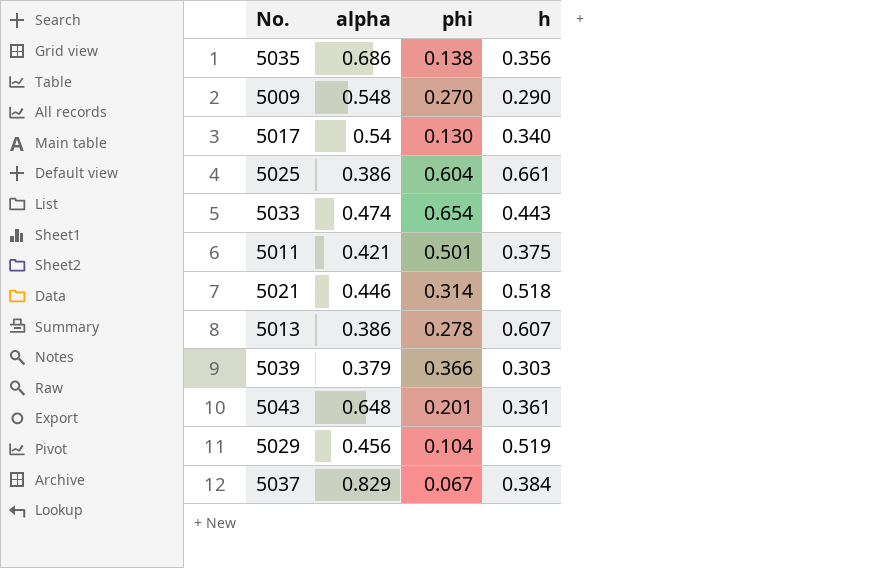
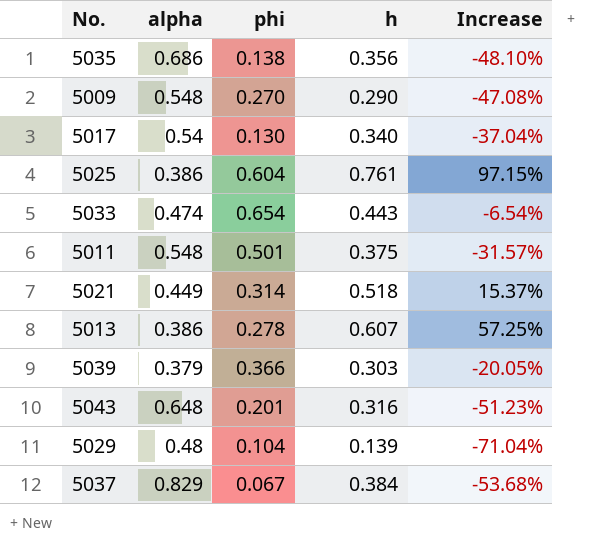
column Increase | formula: none -> ([h] - [alpha]) / [alpha]
5025 | h: 0.661 -> 0.761
5011 | alpha: 0.421 -> 0.548
5021 | alpha: 0.446 -> 0.449
5043 | h: 0.361 -> 0.316
5029 | alpha: 0.456 -> 0.48
5029 | h: 0.519 -> 0.139

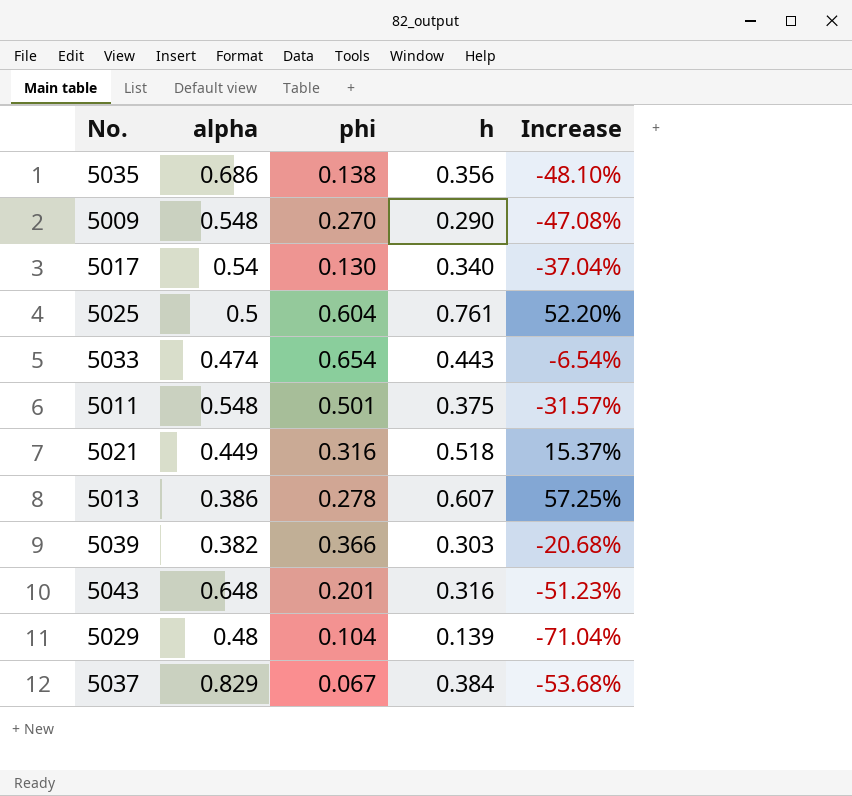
5025 | alpha: 0.386 -> 0.5
5025 | Increase: 97.15% -> 52.20%
5021 | phi: 0.314 -> 0.316
5039 | alpha: 0.379 -> 0.382
5039 | Increase: -20.05% -> -20.68%

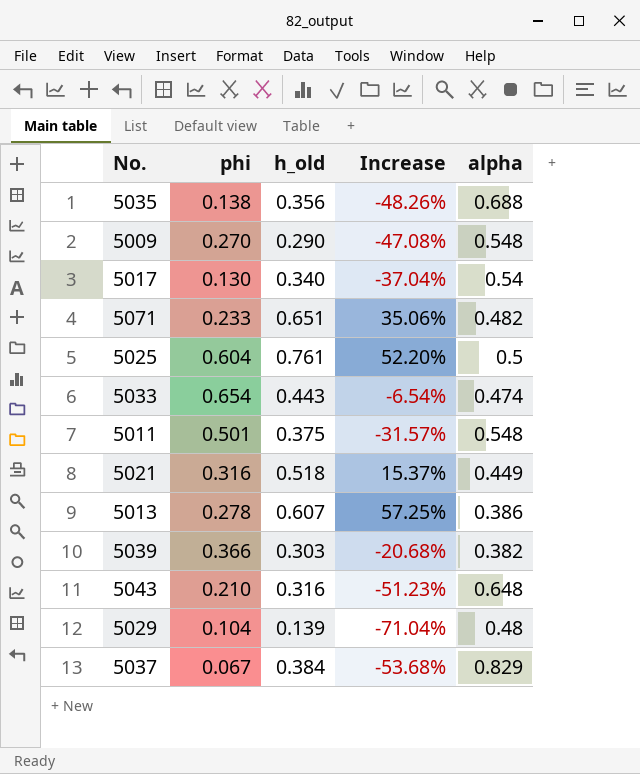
column name: h -> h_old
column alpha | position: 2 -> 5
5035 | Increase: -48.10% -> -48.26%
5035 | alpha: 0.686 -> 0.688
row 5071: none -> 0.233 | 0.651 | 35.06% | 0.482
5043 | phi: 0.201 -> 0.210

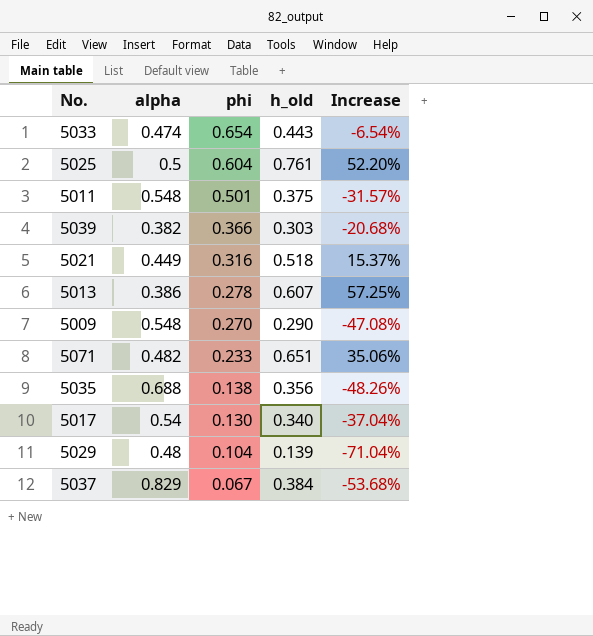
row order: none -> phi descending
column alpha | position: 5 -> 2
row 5043: 0.210 | 0.316 | -51.23% | 0.648 -> none

